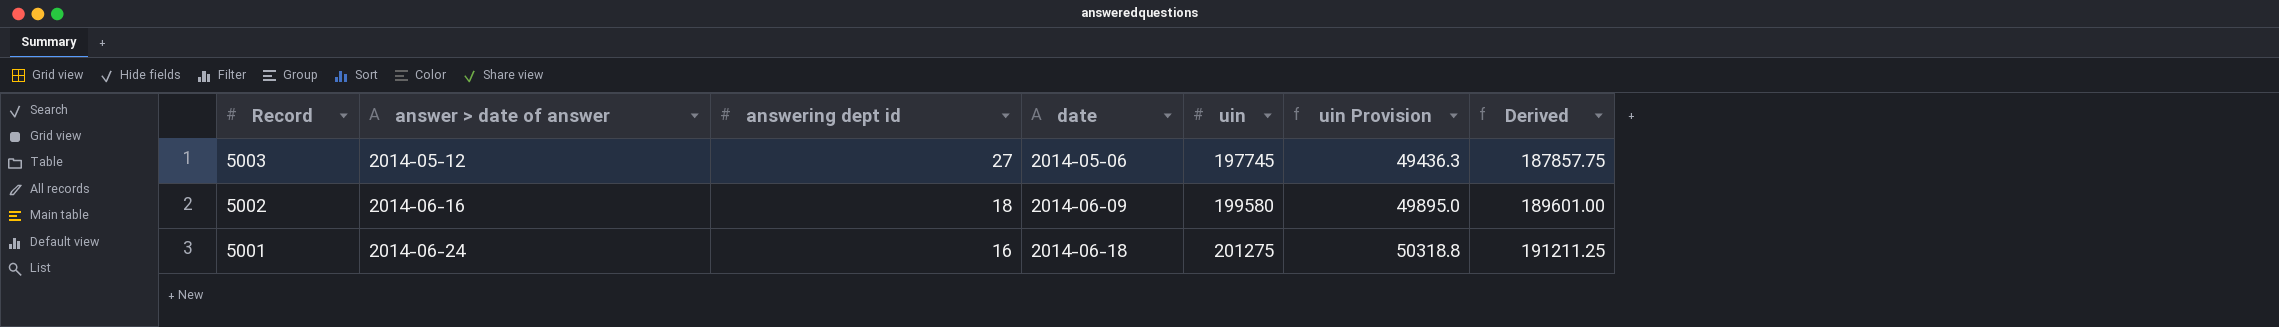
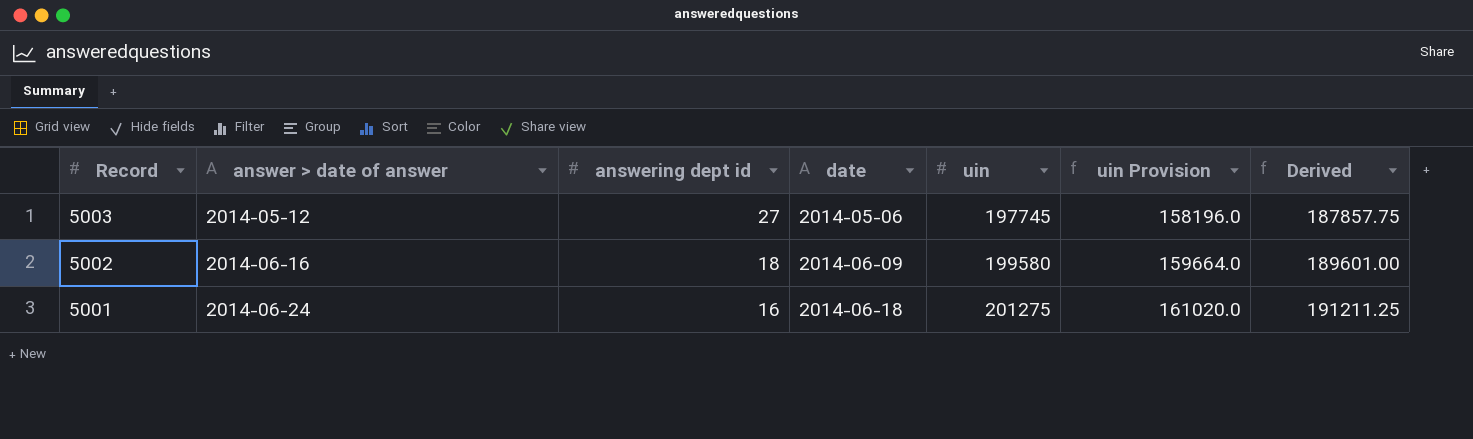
column uin Provision | formula: [uin] * 0.25 -> [uin] * 0.8

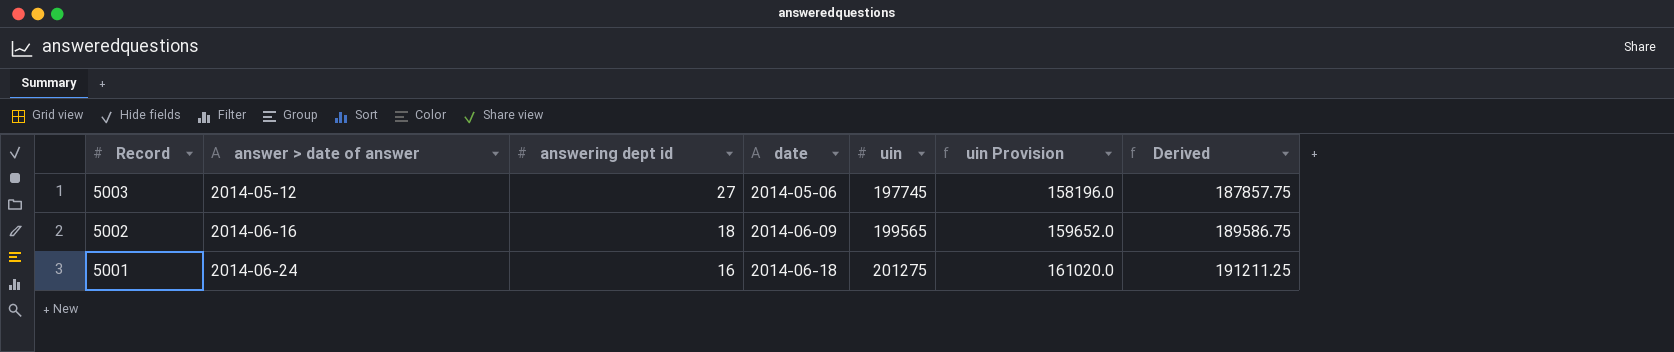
5002 | uin: 199580 -> 199565
5002 | uin Provision: 159664.0 -> 159652.0
5002 | Derived: 189601.00 -> 189586.75

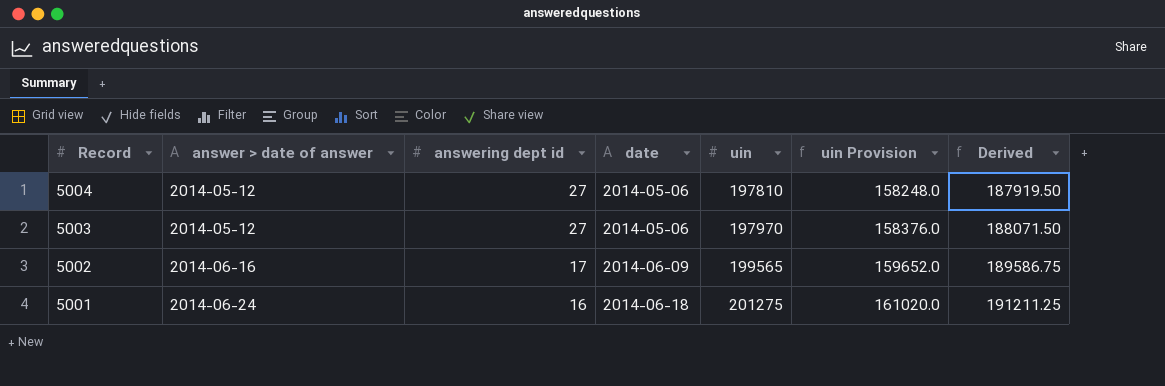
row 5004: none -> 2014-05-12 | 27 | 2014-05-06 | 197810 | 158248.0 | 187919.50
5003 | uin: 197745 -> 197970
5003 | uin Provision: 158196.0 -> 158376.0
5003 | Derived: 187857.75 -> 188071.50
5002 | answering dept id: 18 -> 17

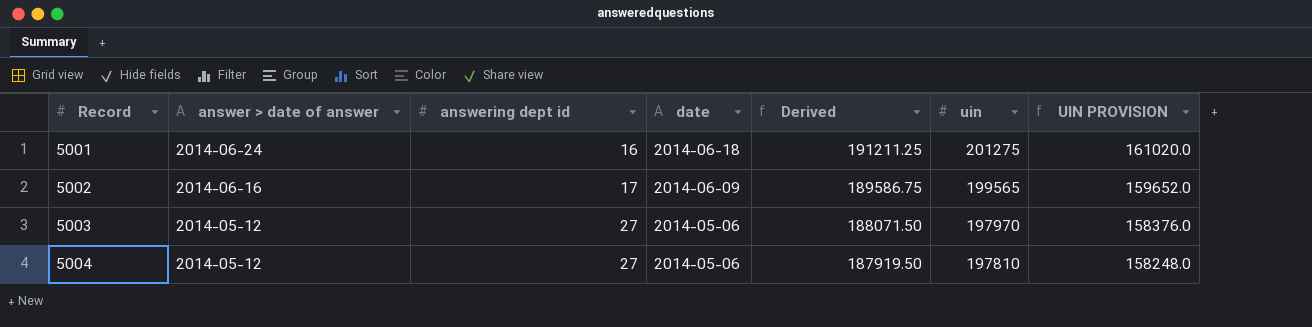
row order: Record descending -> Record ascending
column Derived | position: 7 -> 5
column name: uin Provision -> UIN PROVISION

